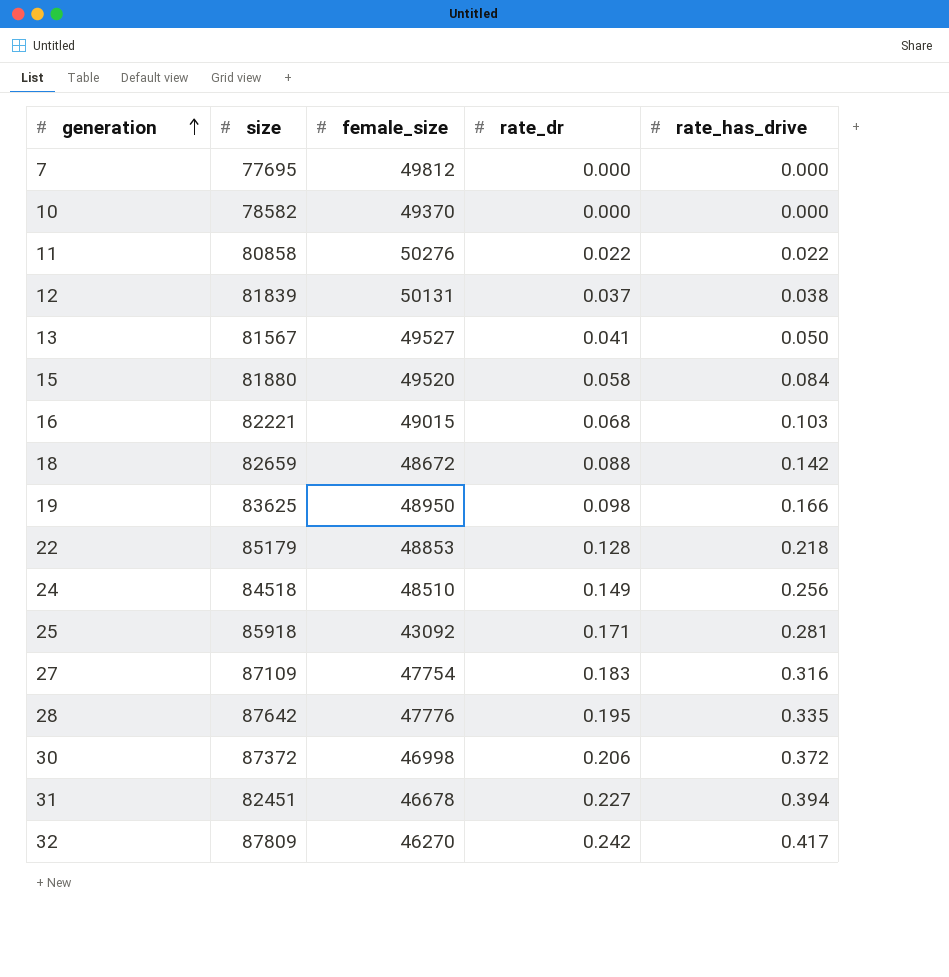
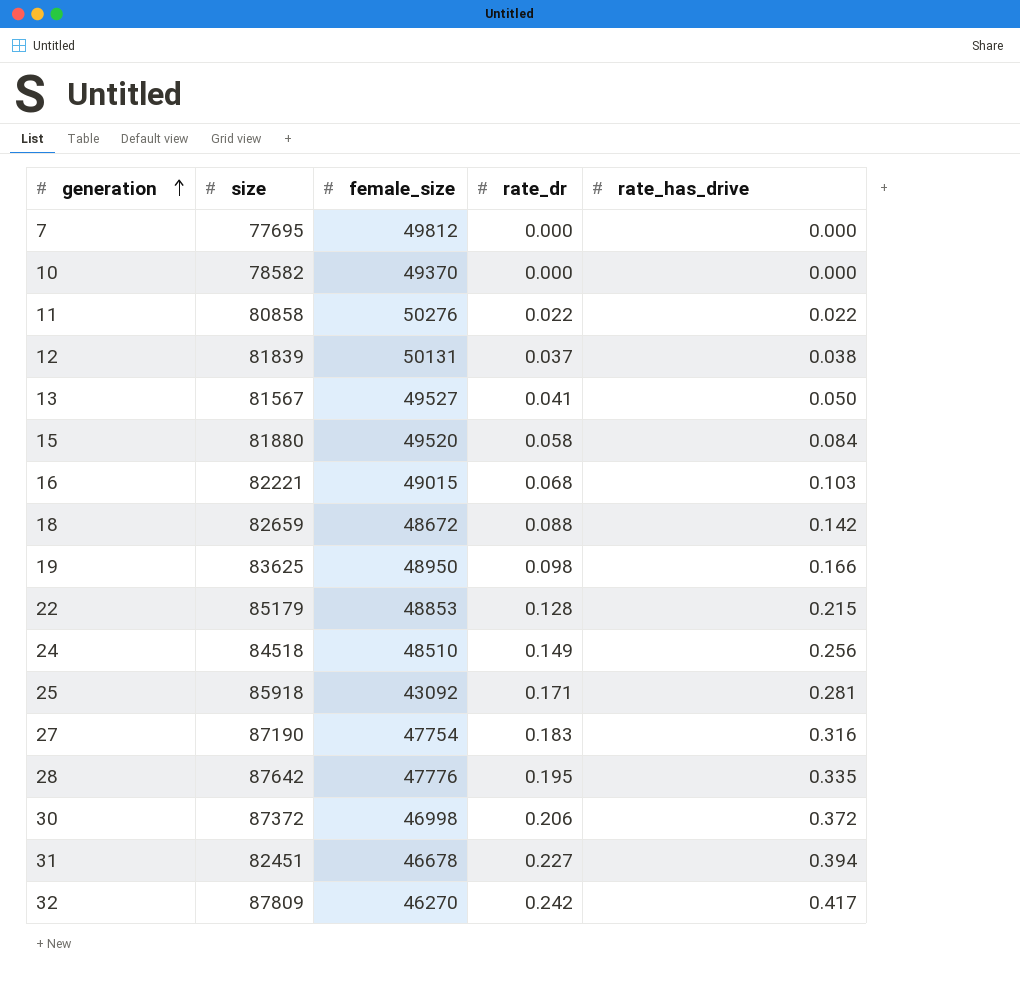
22 | rate_has_drive: 0.218 -> 0.215
27 | size: 87109 -> 87190

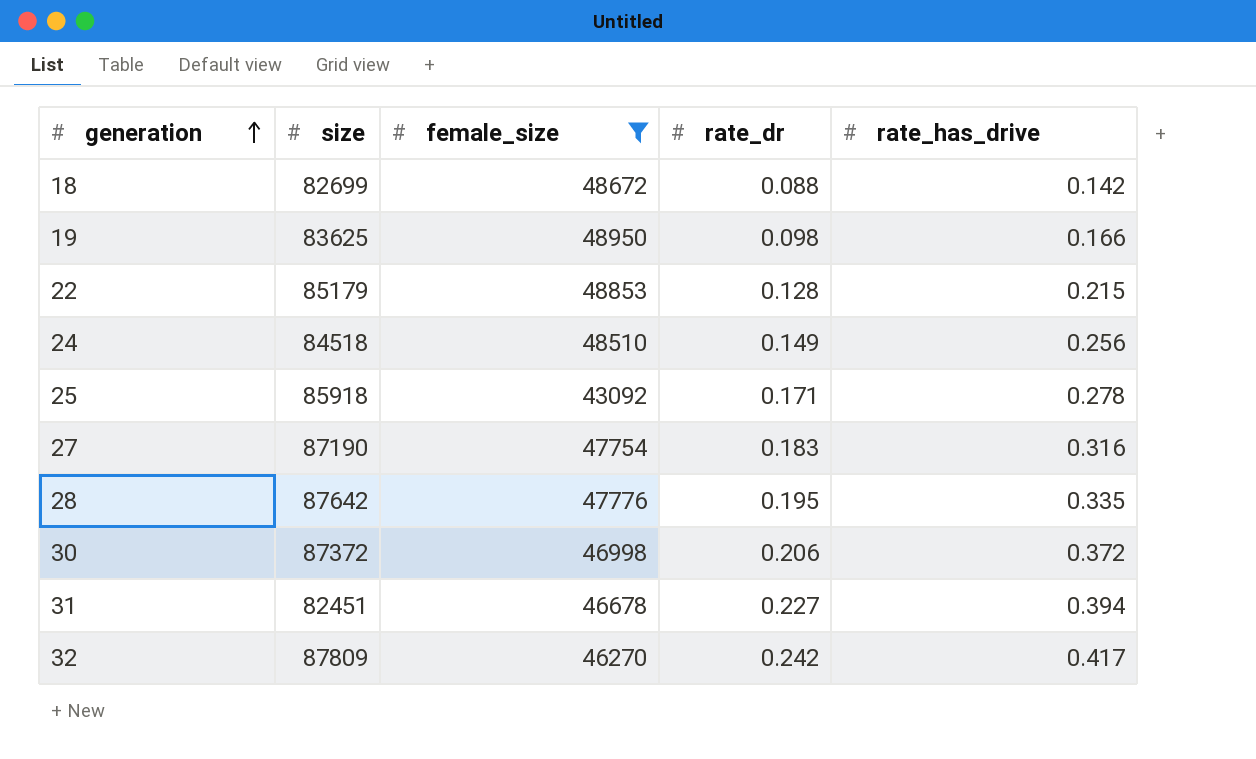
filter: none -> female_size <= 48950
18 | size: 82659 -> 82699
25 | rate_has_drive: 0.281 -> 0.278

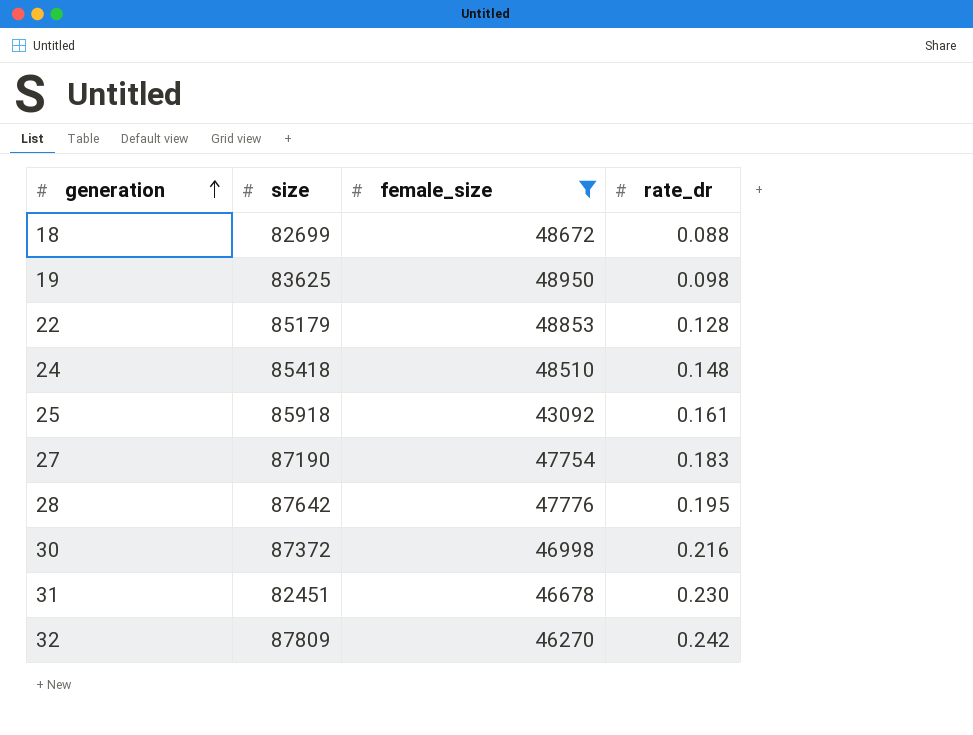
column rate_has_drive | position: 5 -> none
24 | size: 84518 -> 85418
24 | rate_dr: 0.149 -> 0.148
25 | rate_dr: 0.171 -> 0.161
30 | rate_dr: 0.206 -> 0.216
31 | rate_dr: 0.227 -> 0.230

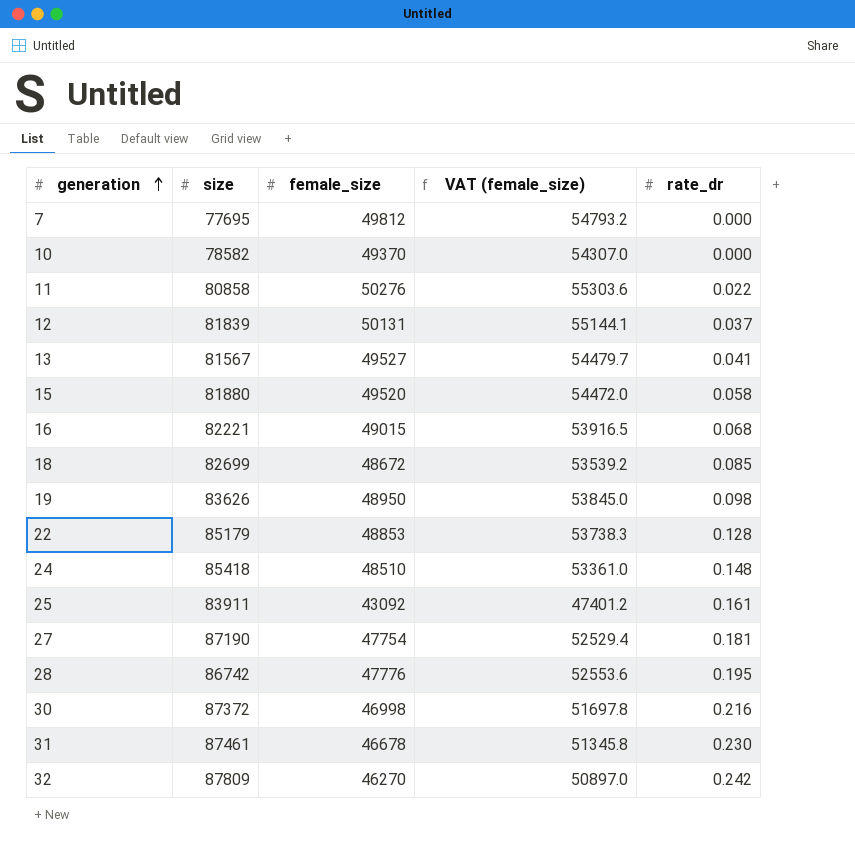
filter: female_size <= 48950 -> none
column VAT (female_size) | formula: none -> [female_size] * 1.1
18 | rate_dr: 0.088 -> 0.085
19 | size: 83625 -> 83626
25 | size: 85918 -> 83911
27 | rate_dr: 0.183 -> 0.181
28 | size: 87642 -> 86742
31 | size: 82451 -> 87461

